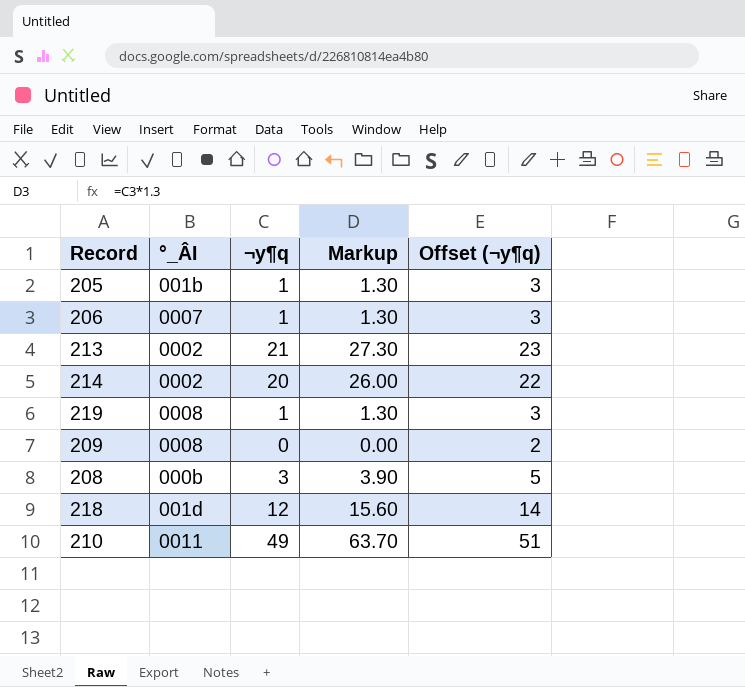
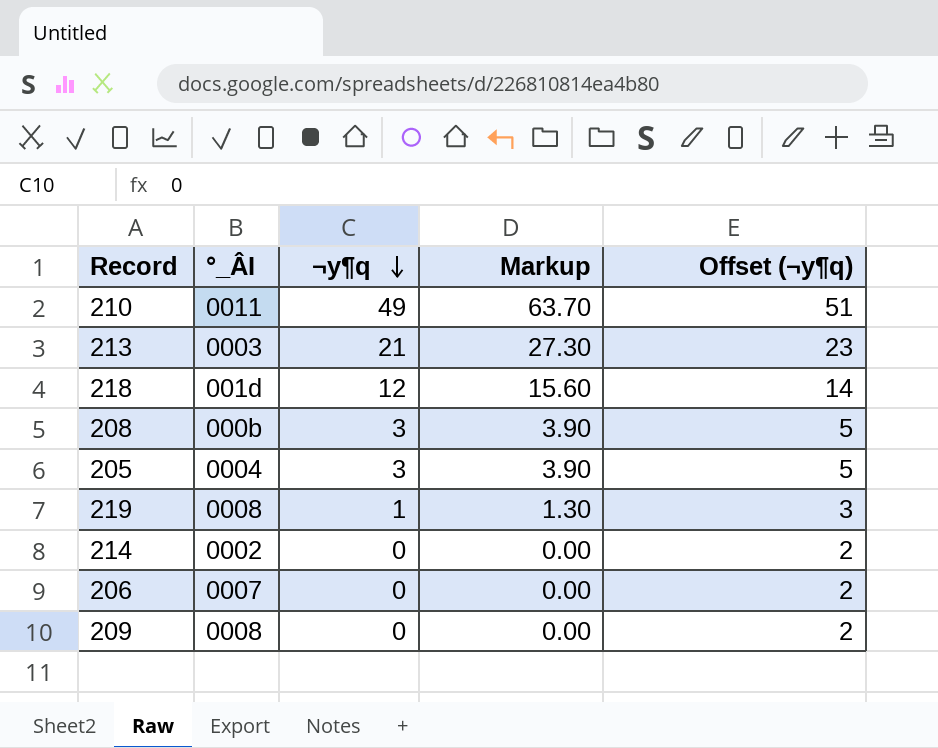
row order: none -> ¬y¶q descending
213 | °_ÂI: 0002 -> 0003
205 | °_ÂI: 001b -> 0004
205 | ¬y¶q: 1 -> 3
205 | Markup: 1.30 -> 3.90
205 | Offset (¬y¶q): 3 -> 5
214 | ¬y¶q: 20 -> 0
214 | Markup: 26.00 -> 0.00
214 | Offset (¬y¶q): 22 -> 2
206 | ¬y¶q: 1 -> 0
206 | Markup: 1.30 -> 0.00
206 | Offset (¬y¶q): 3 -> 2

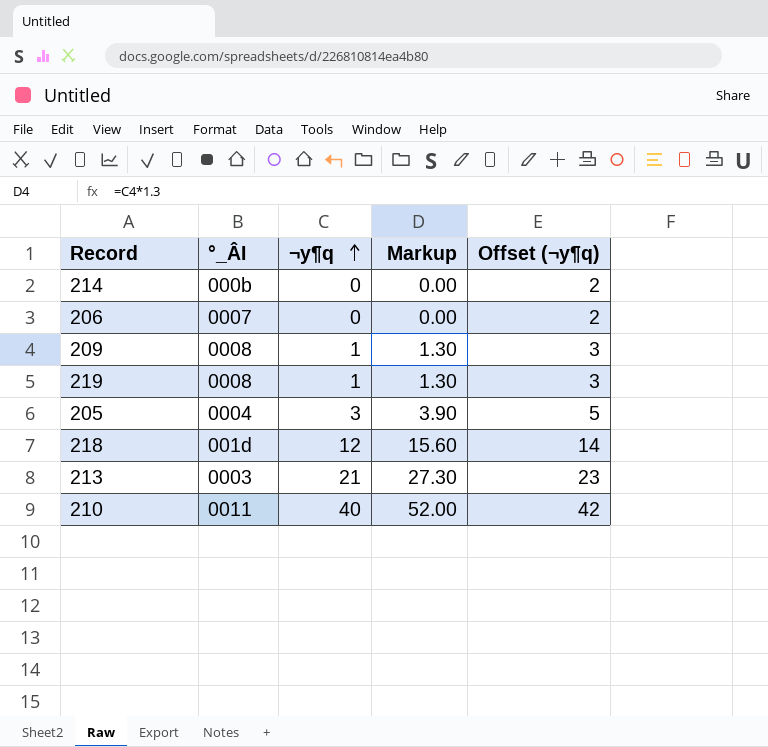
row order: ¬y¶q descending -> ¬y¶q ascending
row 208: 000b | 3 | 3.90 | 5 -> none
214 | °_ÂI: 0002 -> 000b
209 | ¬y¶q: 0 -> 1
209 | Markup: 0.00 -> 1.30
209 | Offset (¬y¶q): 2 -> 3
210 | ¬y¶q: 49 -> 40
210 | Markup: 63.70 -> 52.00
210 | Offset (¬y¶q): 51 -> 42

